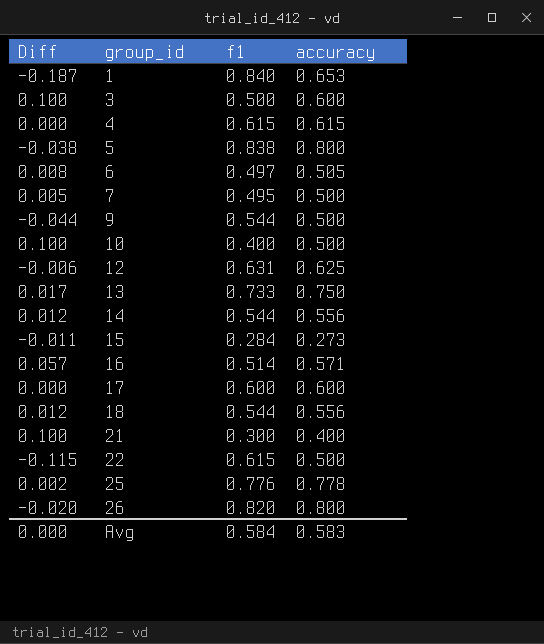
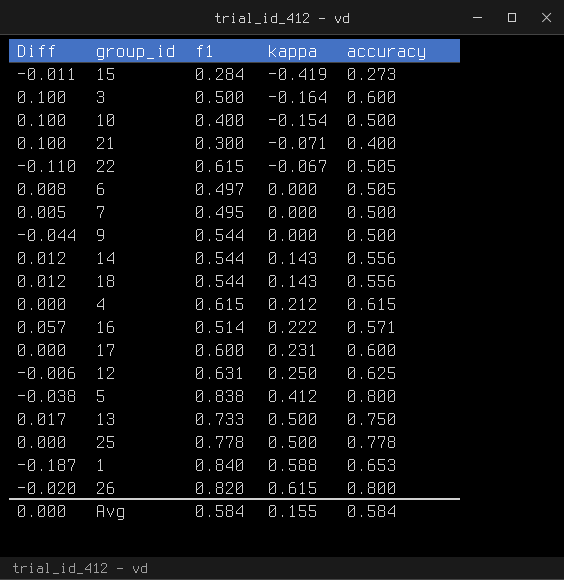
row order: group_id ascending -> kappa ascending
column kappa | position: none -> 4
22 | Diff: -0.115 -> -0.110
22 | accuracy: 0.500 -> 0.505
25 | Diff: 0.002 -> 0.000
25 | f1: 0.776 -> 0.778
Avg | accuracy: 0.583 -> 0.584

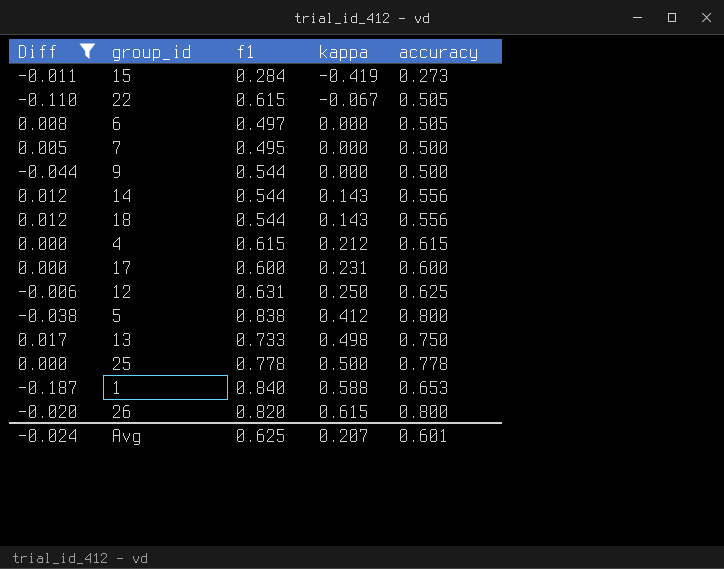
filter: none -> Diff <= 0.017
13 | kappa: 0.500 -> 0.498
Avg | Diff: 0.000 -> -0.024
Avg | f1: 0.584 -> 0.625
Avg | kappa: 0.155 -> 0.207
Avg | accuracy: 0.584 -> 0.601

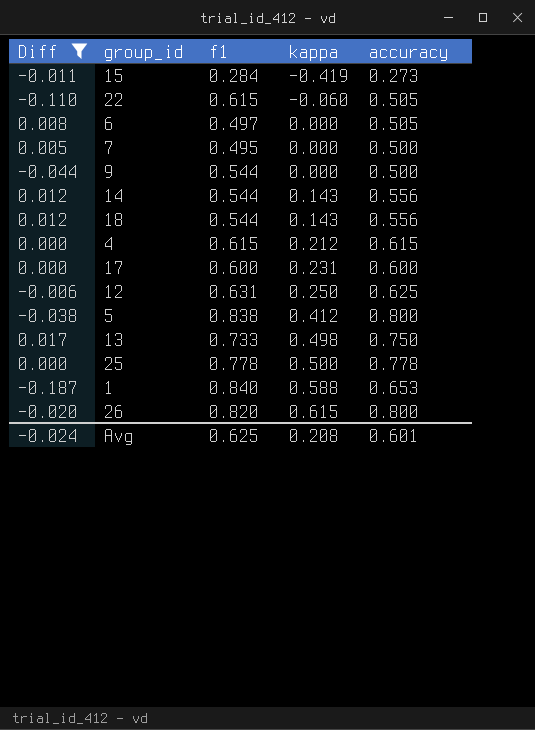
22 | kappa: -0.067 -> -0.060
Avg | kappa: 0.207 -> 0.208

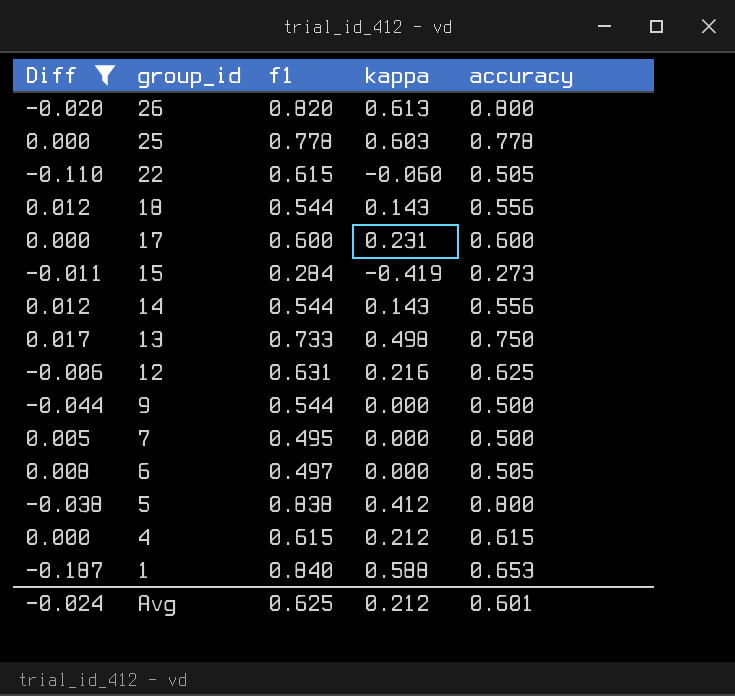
row order: kappa ascending -> group_id descending
26 | kappa: 0.615 -> 0.613
25 | kappa: 0.500 -> 0.603
12 | kappa: 0.250 -> 0.216
Avg | kappa: 0.208 -> 0.212

